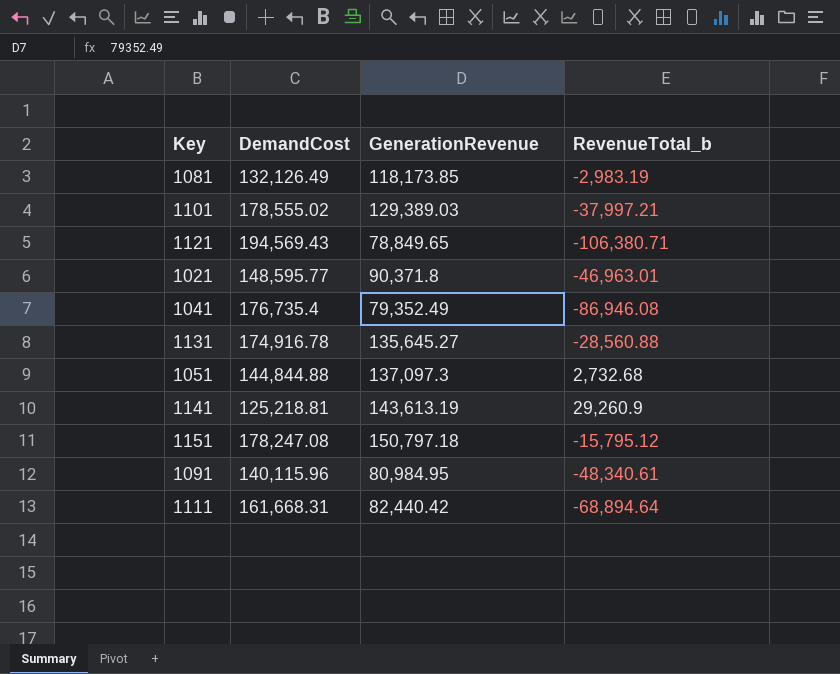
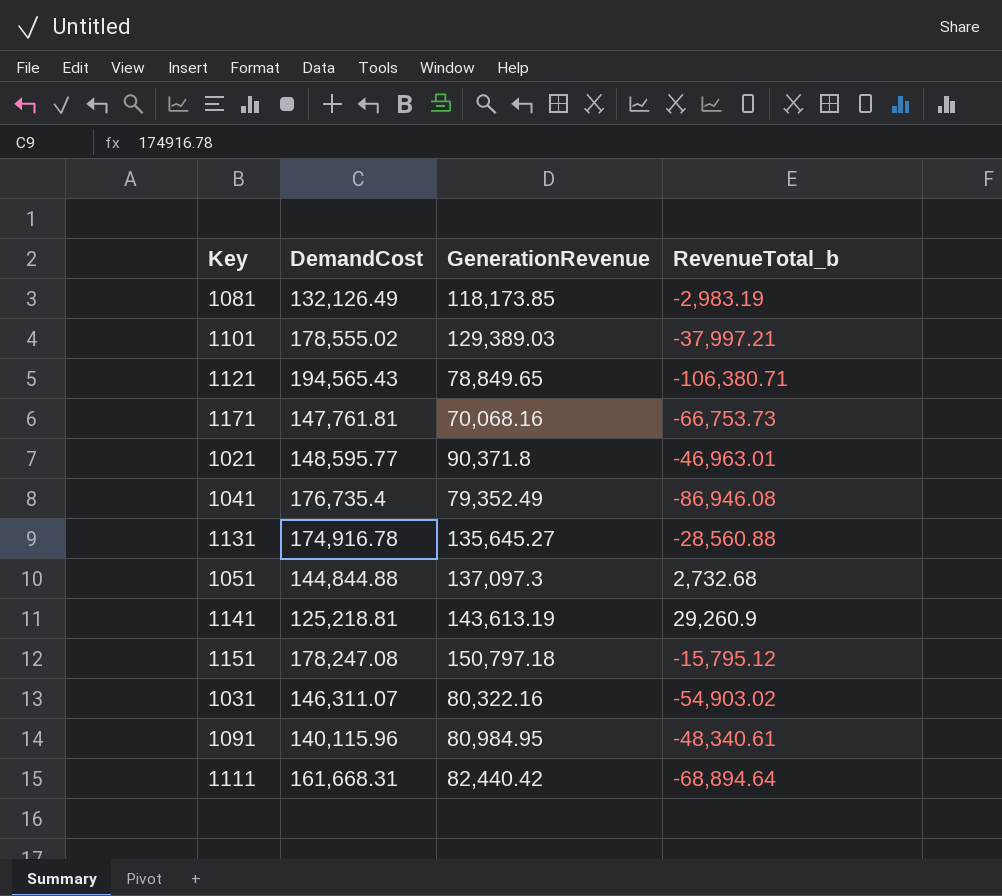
1121 | DemandCost: 194,569.43 -> 194,565.43
row 1171: none -> 147,761.81 | 70,068.16 | -66,753.73
row 1031: none -> 146,311.07 | 80,322.16 | -54,903.02

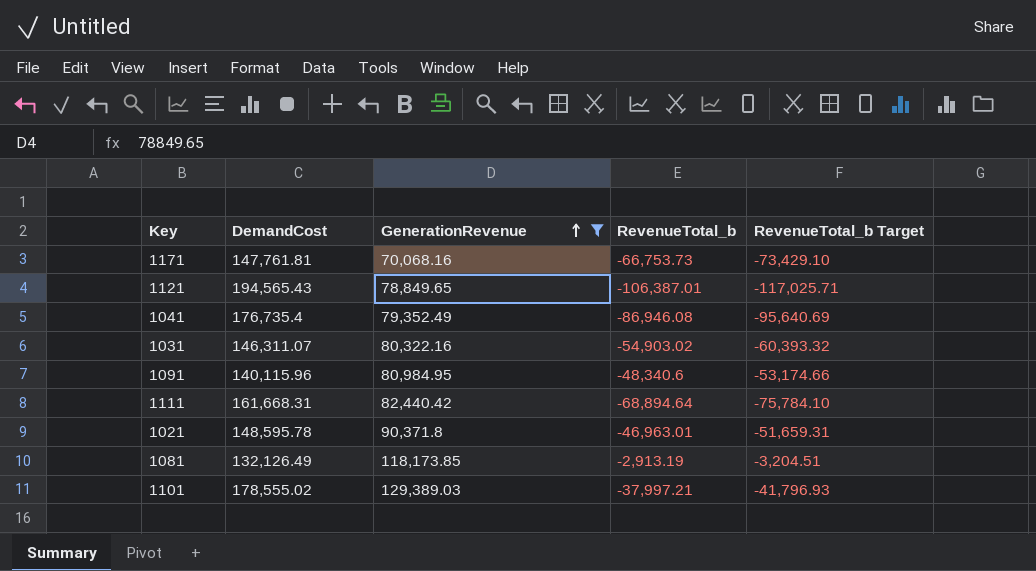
filter: none -> GenerationRevenue <= 129,389.03
row order: none -> GenerationRevenue ascending
column RevenueTotal_b Target | formula: none -> [RevenueTotal_b] * 1.1
1121 | RevenueTotal_b: -106,380.71 -> -106,387.01
1091 | RevenueTotal_b: -48,340.61 -> -48,340.6
1021 | DemandCost: 148,595.77 -> 148,595.78
1081 | RevenueTotal_b: -2,983.19 -> -2,913.19

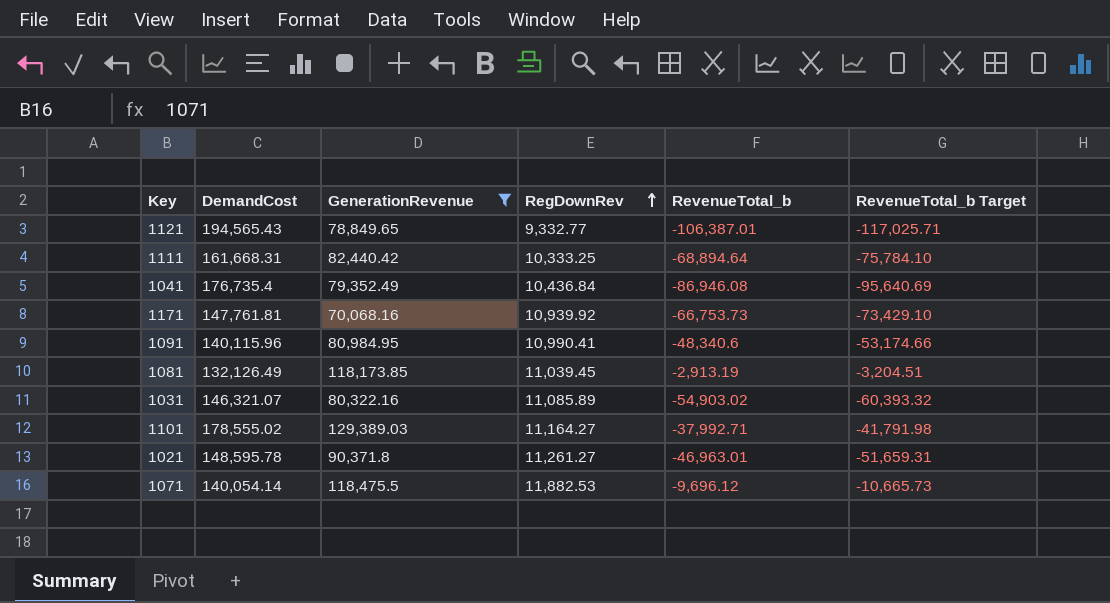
row order: GenerationRevenue ascending -> RegDownRev ascending
column RegDownRev | position: none -> 4
1031 | DemandCost: 146,311.07 -> 146,321.07
1101 | RevenueTotal_b: -37,997.21 -> -37,992.71
1101 | RevenueTotal_b Target: -41,796.93 -> -41,791.98
row 1071: none -> 140,054.14 | 118,475.5 | 11,882.53 | -9,696.12 | -10,665.73

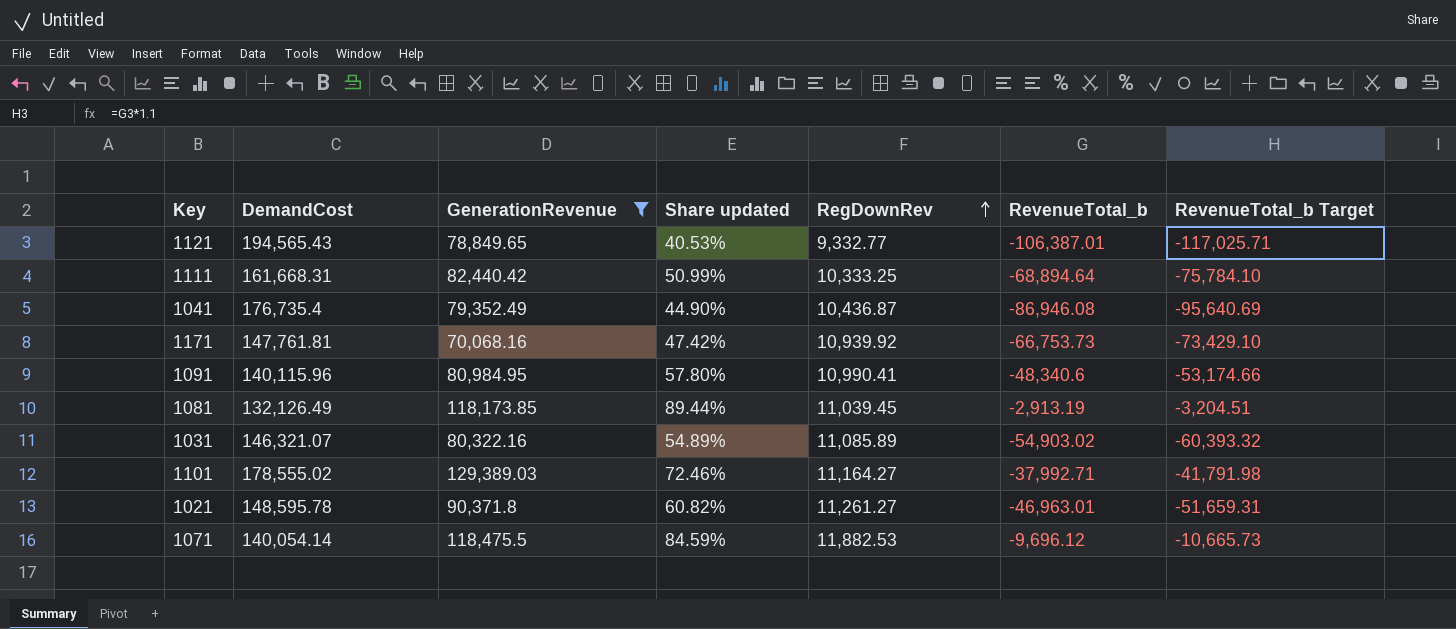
column Share updated | formula: none -> [GenerationRevenue] / [DemandCost]
1041 | RegDownRev: 10,436.84 -> 10,436.87

